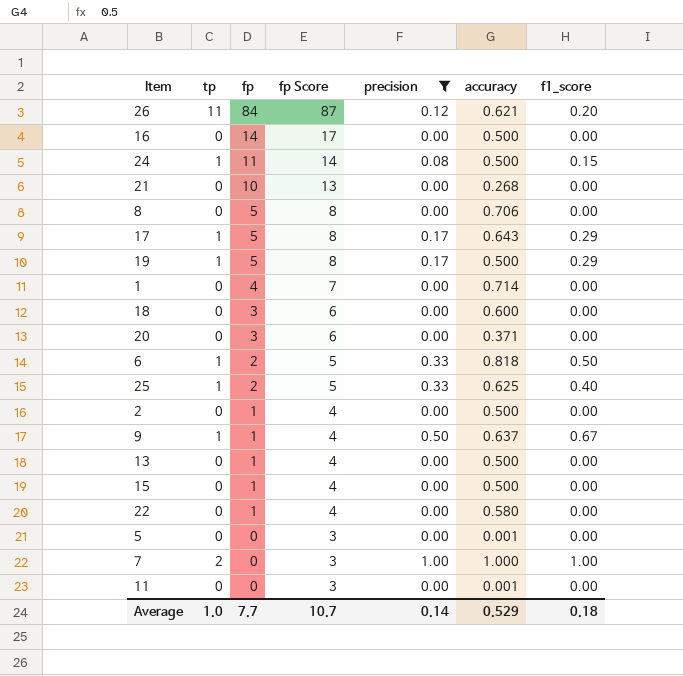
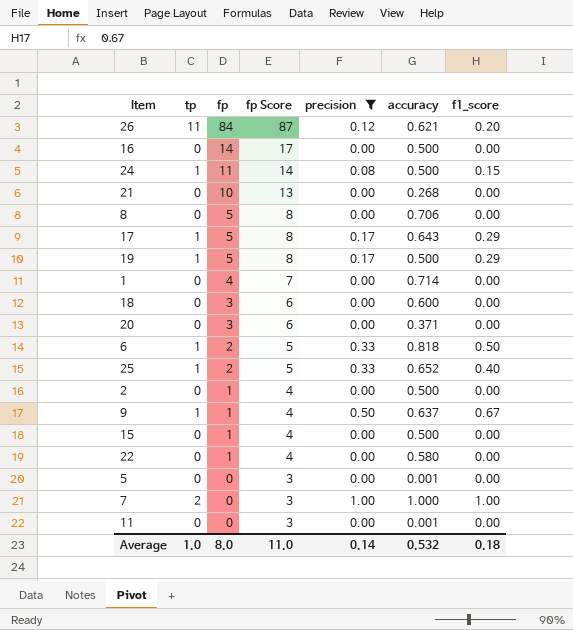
row 13: 0 | 1 | 4 | 0.00 | 0.500 | 0.00 -> none
25 | accuracy: 0.625 -> 0.652
Average | fp: 7.7 -> 8.0
Average | fp Score: 10.7 -> 11.0
Average | accuracy: 0.529 -> 0.532

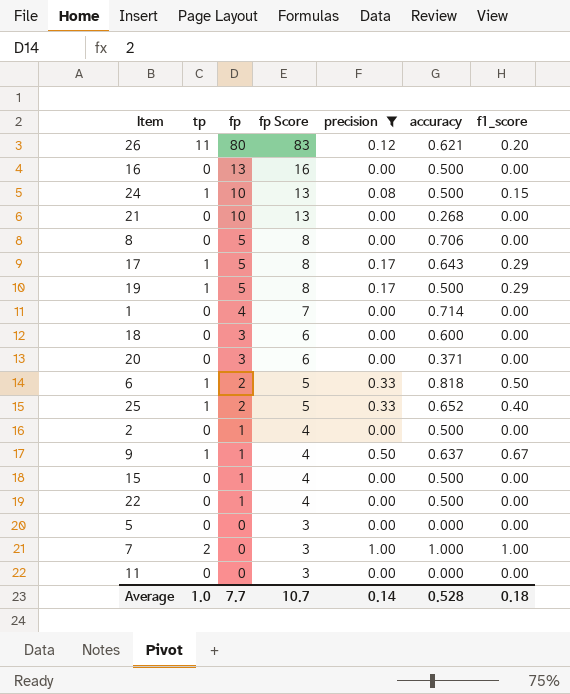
26 | fp: 84 -> 80
26 | fp Score: 87 -> 83
16 | fp: 14 -> 13
16 | fp Score: 17 -> 16
24 | fp: 11 -> 10
24 | fp Score: 14 -> 13
22 | accuracy: 0.580 -> 0.500
5 | accuracy: 0.001 -> 0.000
11 | accuracy: 0.001 -> 0.000
Average | fp: 8.0 -> 7.7
Average | fp Score: 11.0 -> 10.7
Average | accuracy: 0.532 -> 0.528

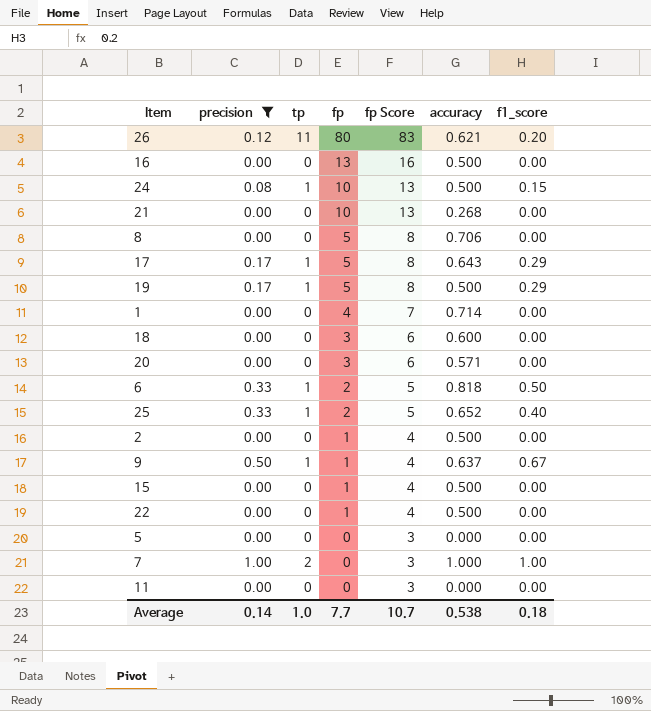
column precision | position: 5 -> 2
20 | accuracy: 0.371 -> 0.571
Average | accuracy: 0.528 -> 0.538

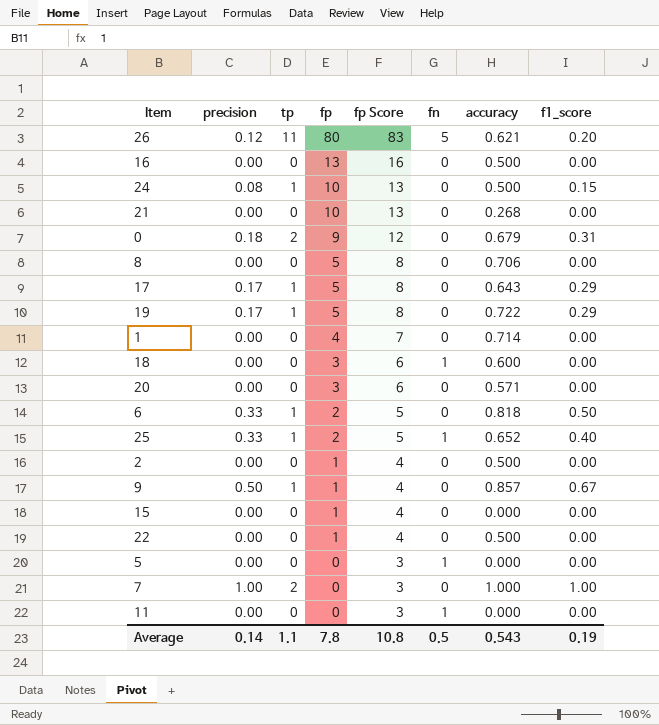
filter: precision != 0.18 -> none
column fn | position: none -> 6
19 | accuracy: 0.500 -> 0.722
9 | accuracy: 0.637 -> 0.857
15 | accuracy: 0.500 -> 0.000
Average | tp: 1.0 -> 1.1
Average | fp: 7.7 -> 7.8
Average | fp Score: 10.7 -> 10.8
Average | accuracy: 0.538 -> 0.543
Average | f1_score: 0.18 -> 0.19

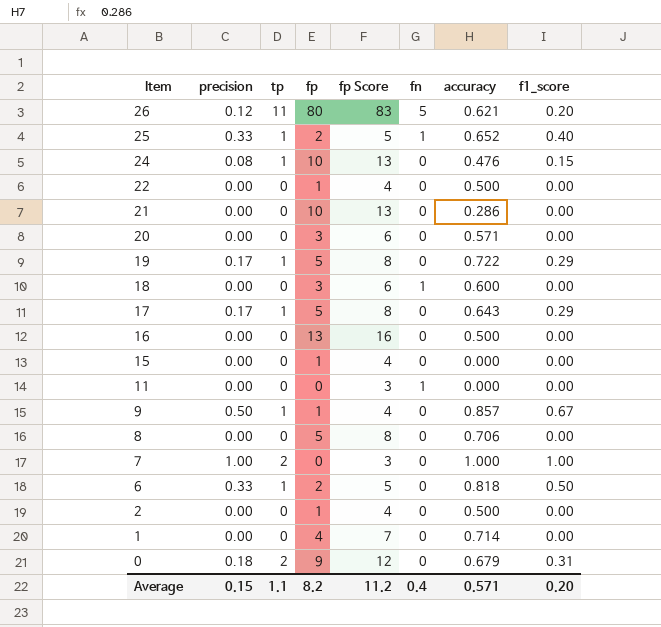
row order: fp descending -> Item descending
row 5: 0.00 | 0 | 0 | 3 | 1 | 0.000 | 0.00 -> none
24 | accuracy: 0.500 -> 0.476
21 | accuracy: 0.268 -> 0.286
Average | precision: 0.14 -> 0.15
Average | fp: 7.8 -> 8.2
Average | fp Score: 10.8 -> 11.2
Average | fn: 0.5 -> 0.4
Average | accuracy: 0.543 -> 0.571
Average | f1_score: 0.19 -> 0.20

